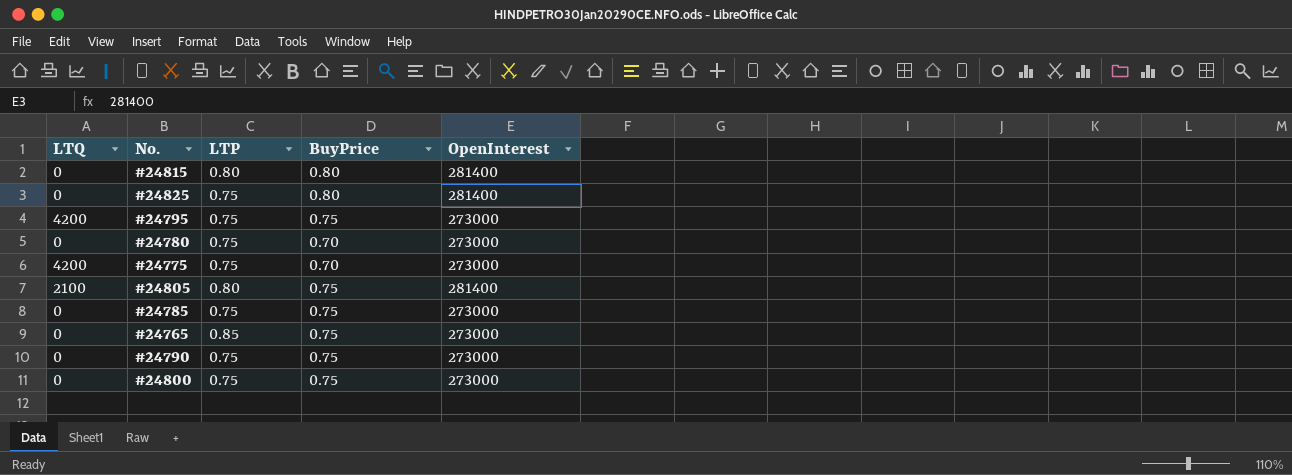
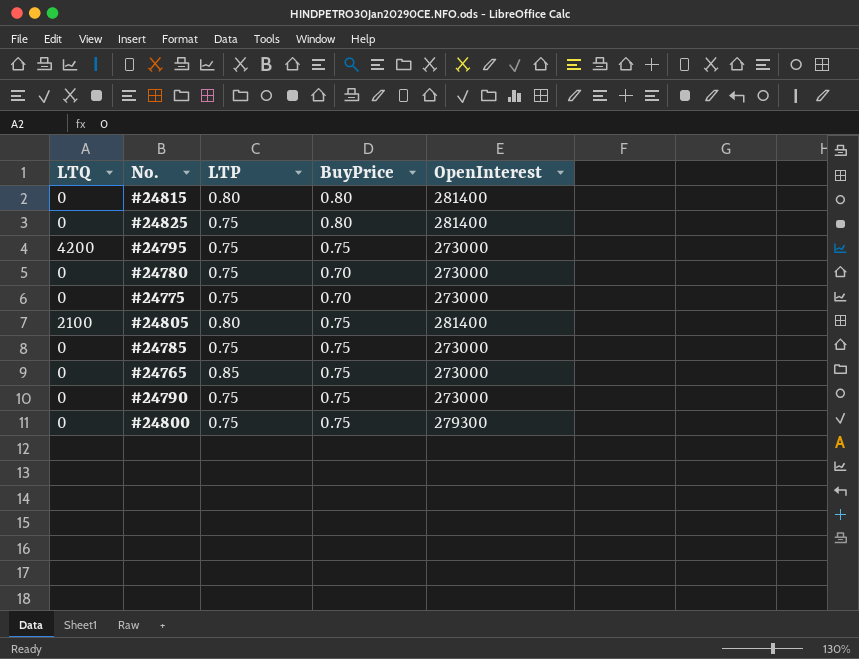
#24775 | LTQ: 4200 -> 0
#24800 | OpenInterest: 273000 -> 279300

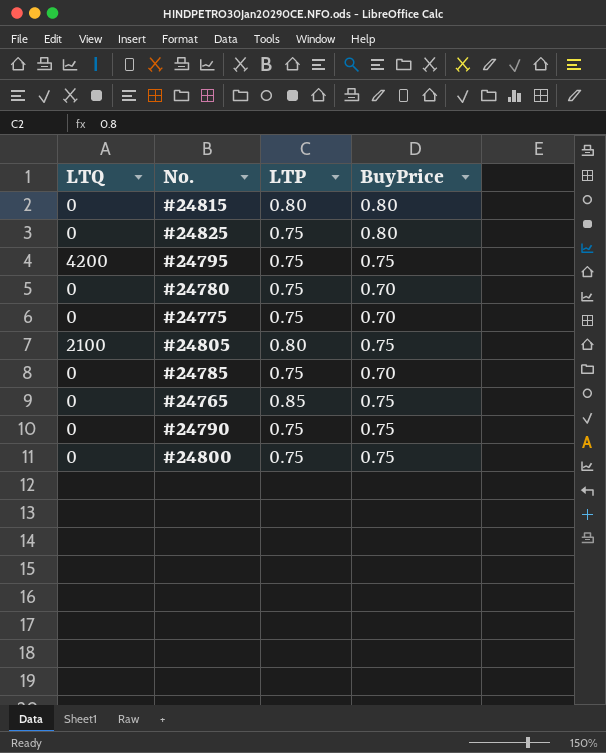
column OpenInterest | position: 5 -> none
#24785 | BuyPrice: 0.75 -> 0.70

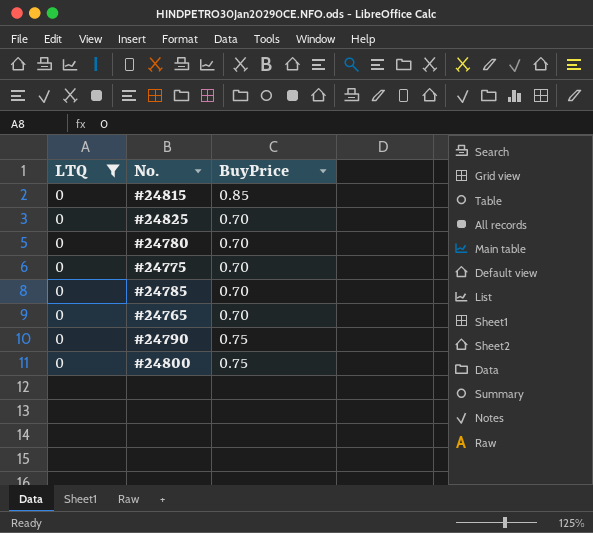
filter: none -> LTQ = 0
column LTP | position: 3 -> none
#24815 | BuyPrice: 0.80 -> 0.85
#24825 | BuyPrice: 0.80 -> 0.70
#24765 | BuyPrice: 0.75 -> 0.70

